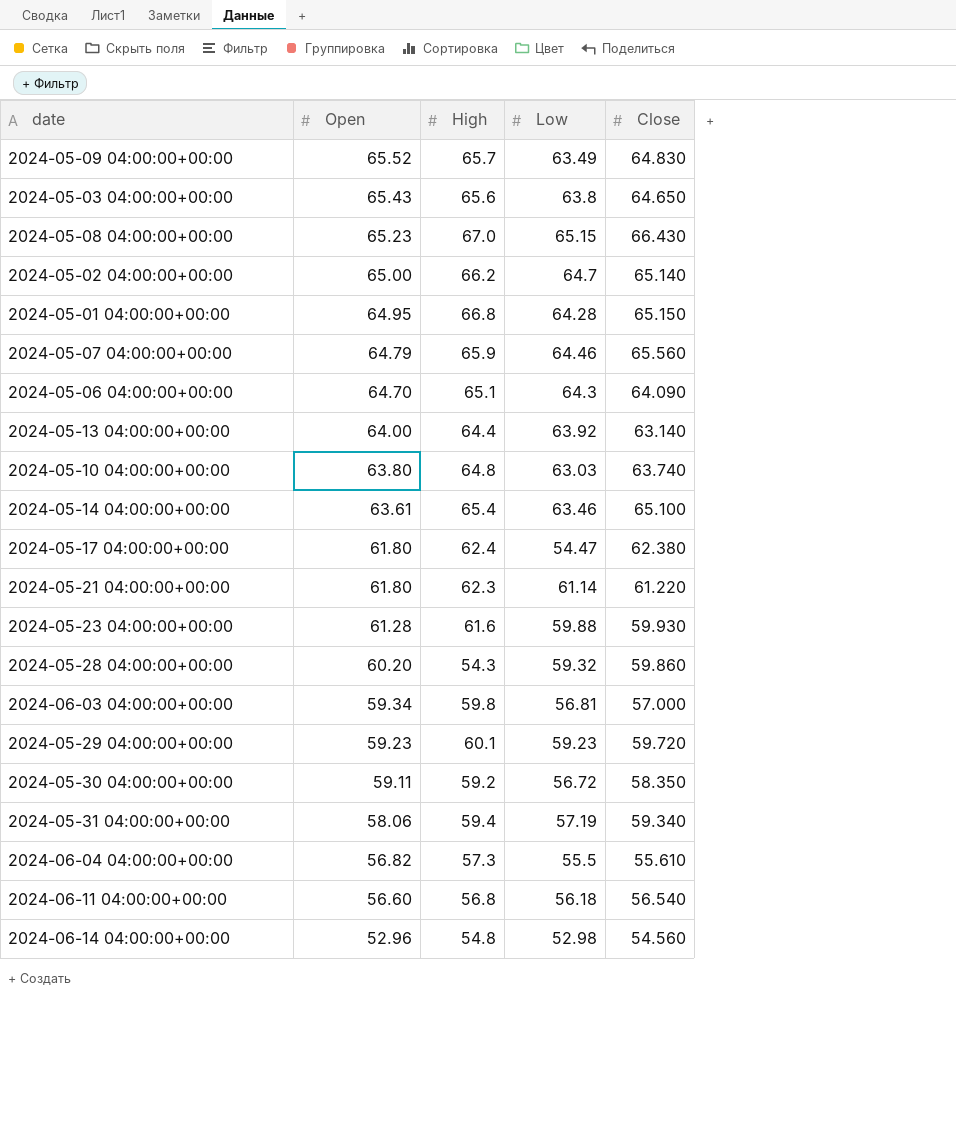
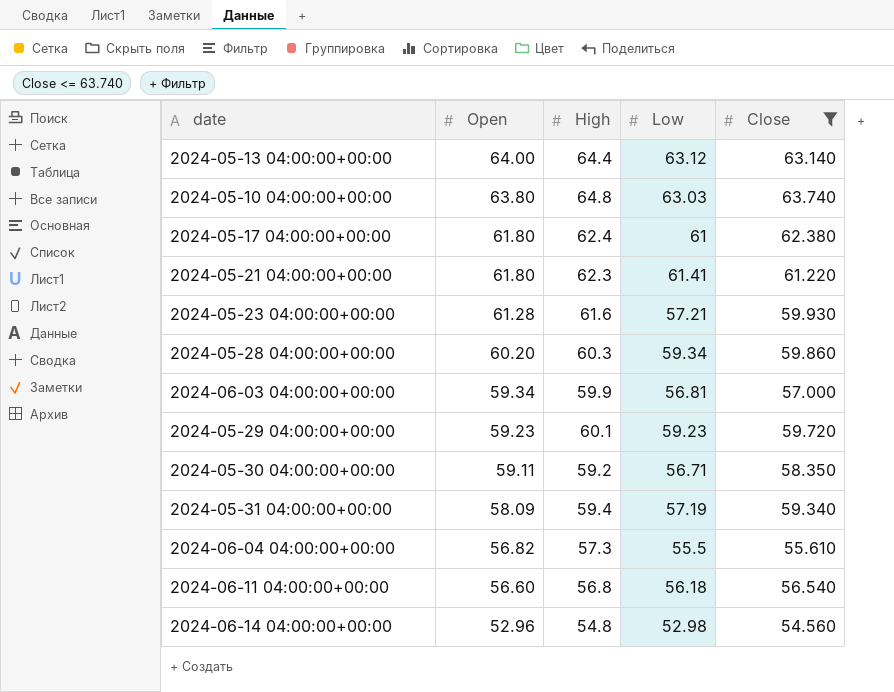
filter: none -> Close <= 63.740
2024-05-13 04:00:00+00:00 | Low: 63.92 -> 63.12
2024-05-17 04:00:00+00:00 | Low: 54.47 -> 61
2024-05-21 04:00:00+00:00 | Low: 61.14 -> 61.41
2024-05-23 04:00:00+00:00 | Low: 59.88 -> 57.21
2024-05-28 04:00:00+00:00 | High: 54.3 -> 60.3
2024-05-28 04:00:00+00:00 | Low: 59.32 -> 59.34
2024-06-03 04:00:00+00:00 | High: 59.8 -> 59.9
2024-05-30 04:00:00+00:00 | Low: 56.72 -> 56.71
2024-05-31 04:00:00+00:00 | Open: 58.06 -> 58.09

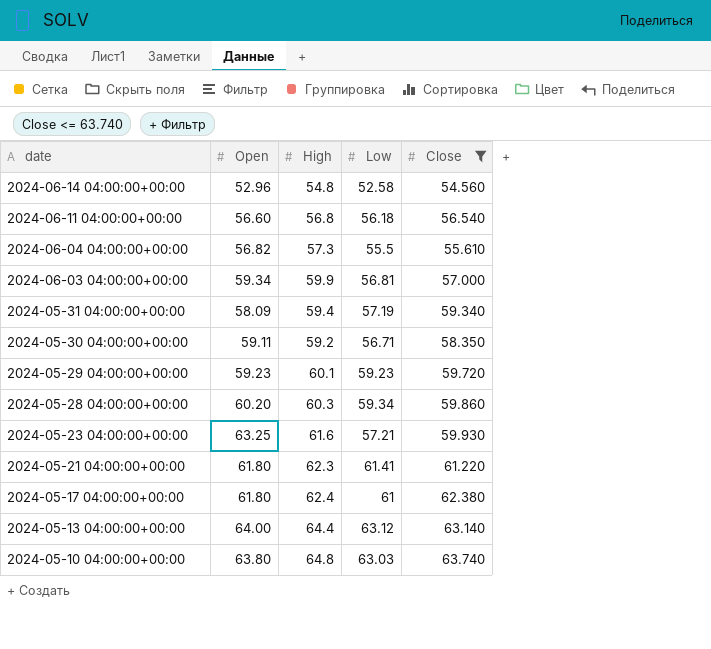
row order: Open descending -> date descending
2024-06-14 04:00:00+00:00 | Low: 52.98 -> 52.58
2024-05-23 04:00:00+00:00 | Open: 61.28 -> 63.25

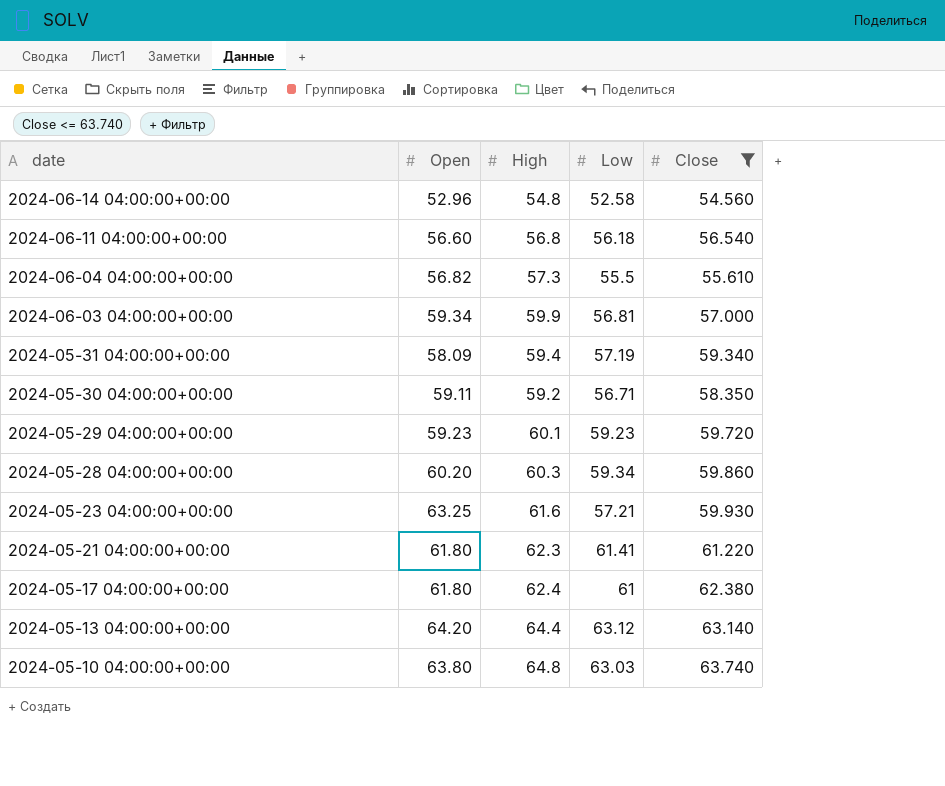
2024-05-13 04:00:00+00:00 | Open: 64.00 -> 64.20

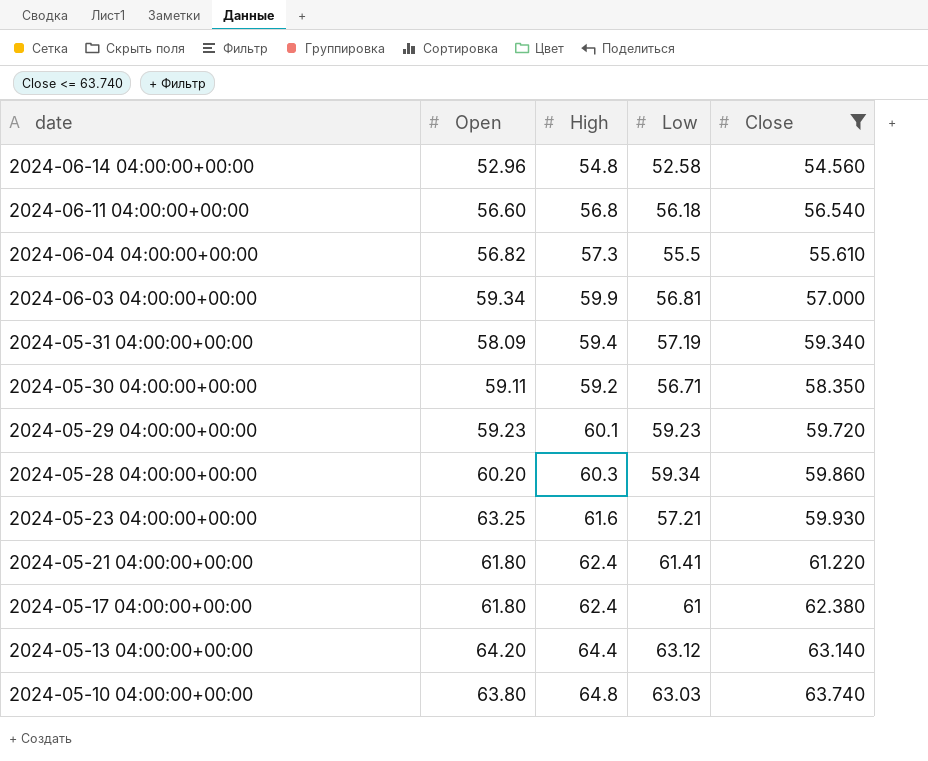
2024-05-21 04:00:00+00:00 | High: 62.3 -> 62.4

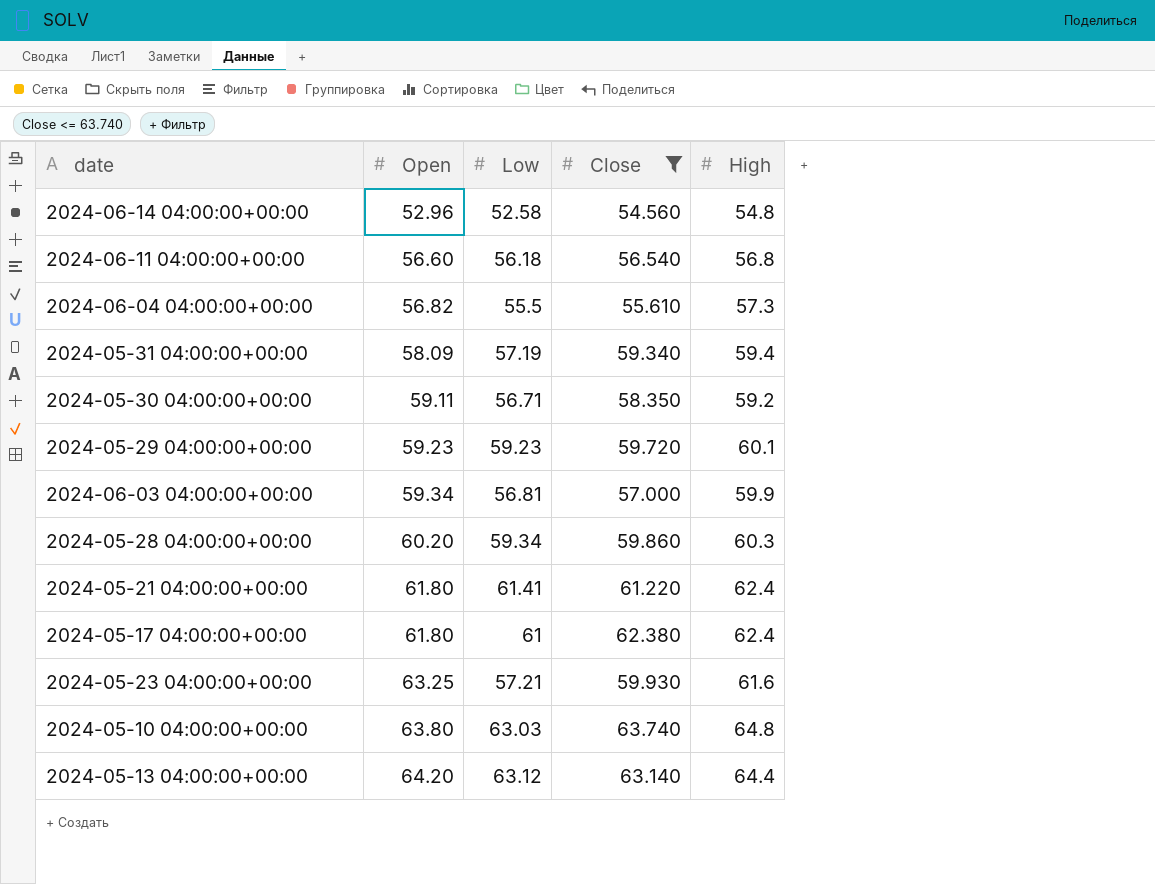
row order: date descending -> Open ascending
column High | position: 3 -> 5

